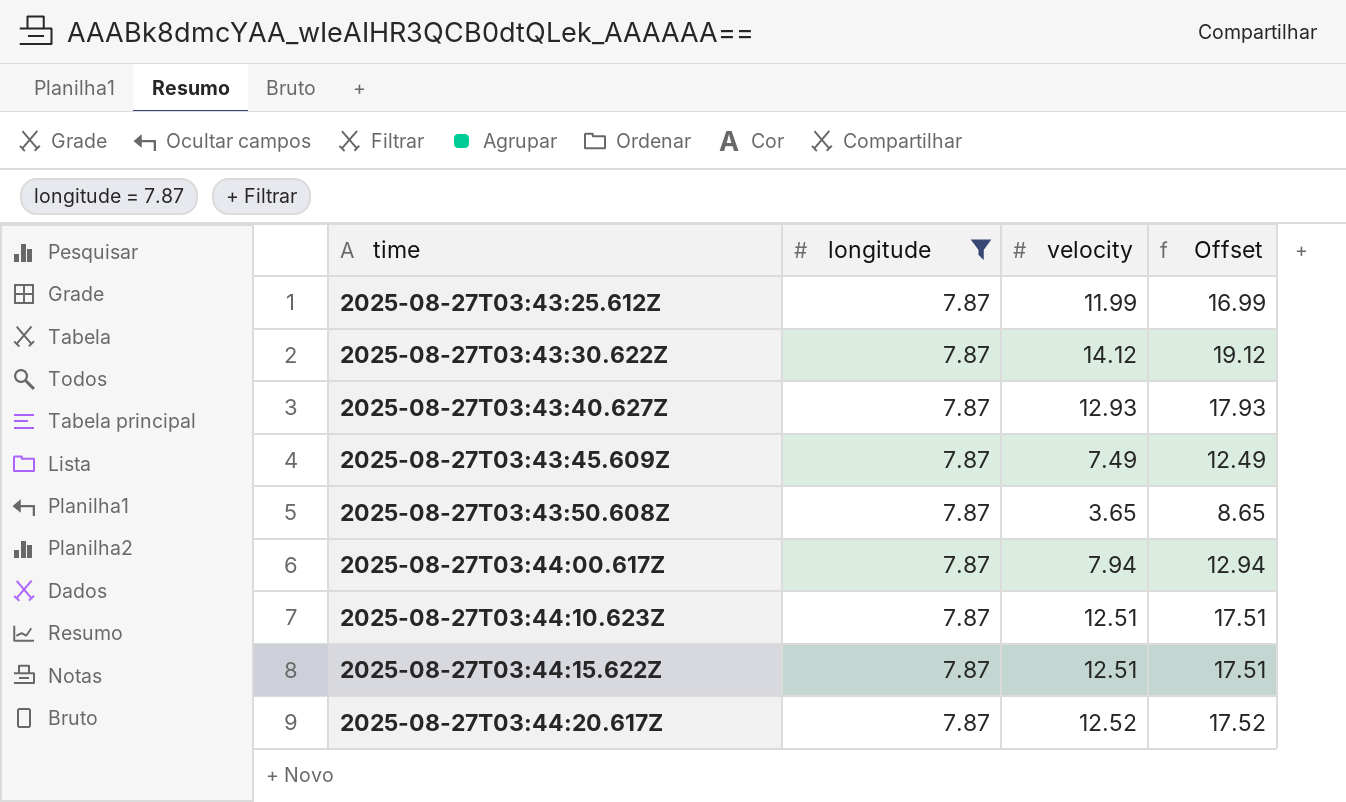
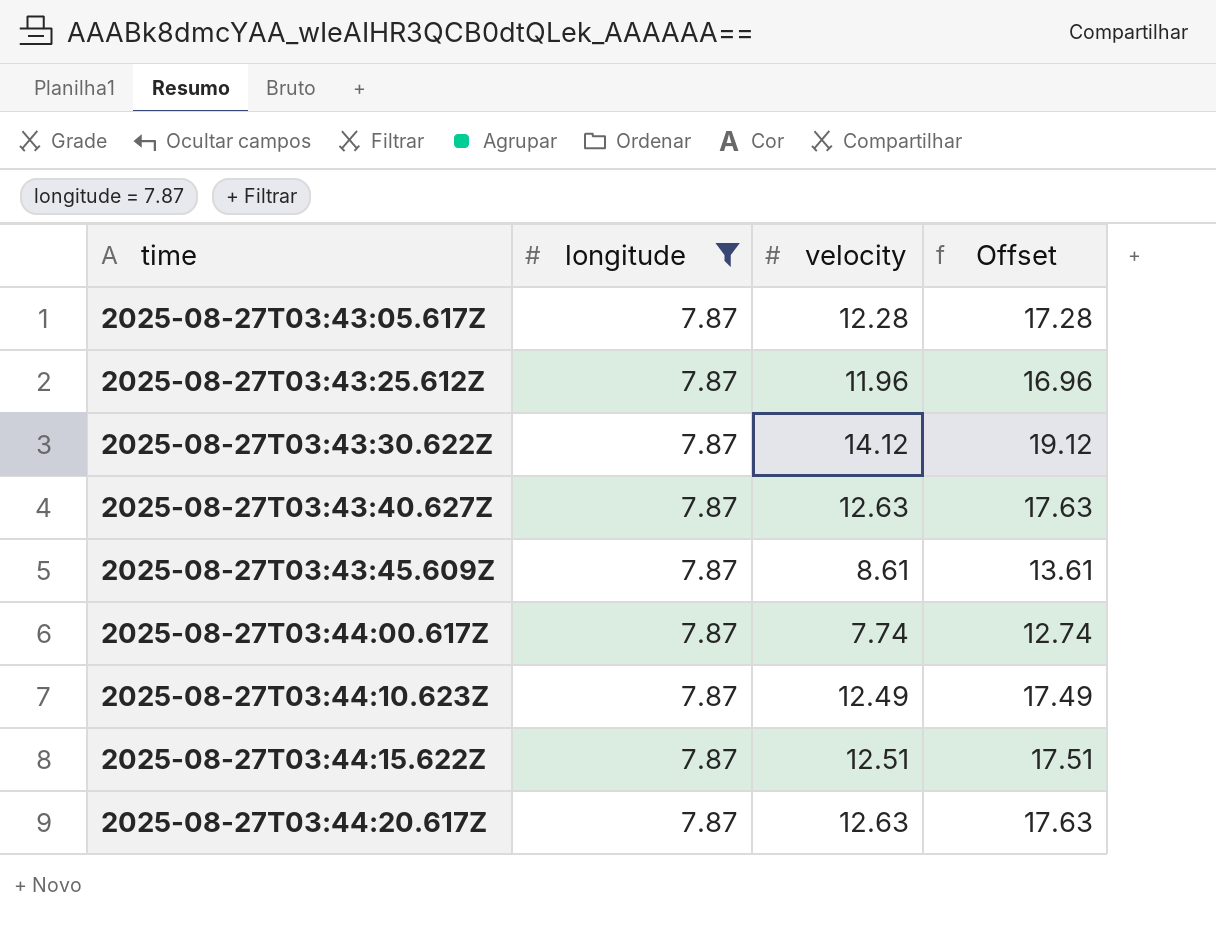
row 2025-08-27T03:43:50.608Z: 7.87 | 3.65 | 8.65 -> none
row 2025-08-27T03:43:05.617Z: none -> 7.87 | 12.28 | 17.28
2025-08-27T03:43:25.612Z | velocity: 11.99 -> 11.96
2025-08-27T03:43:25.612Z | Offset: 16.99 -> 16.96
2025-08-27T03:43:40.627Z | velocity: 12.93 -> 12.63
2025-08-27T03:43:40.627Z | Offset: 17.93 -> 17.63
2025-08-27T03:43:45.609Z | velocity: 7.49 -> 8.61
2025-08-27T03:43:45.609Z | Offset: 12.49 -> 13.61
2025-08-27T03:44:00.617Z | velocity: 7.94 -> 7.74
2025-08-27T03:44:00.617Z | Offset: 12.94 -> 12.74
2025-08-27T03:44:10.623Z | velocity: 12.51 -> 12.49
2025-08-27T03:44:10.623Z | Offset: 17.51 -> 17.49
2025-08-27T03:44:20.617Z | velocity: 12.52 -> 12.63
2025-08-27T03:44:20.617Z | Offset: 17.52 -> 17.63

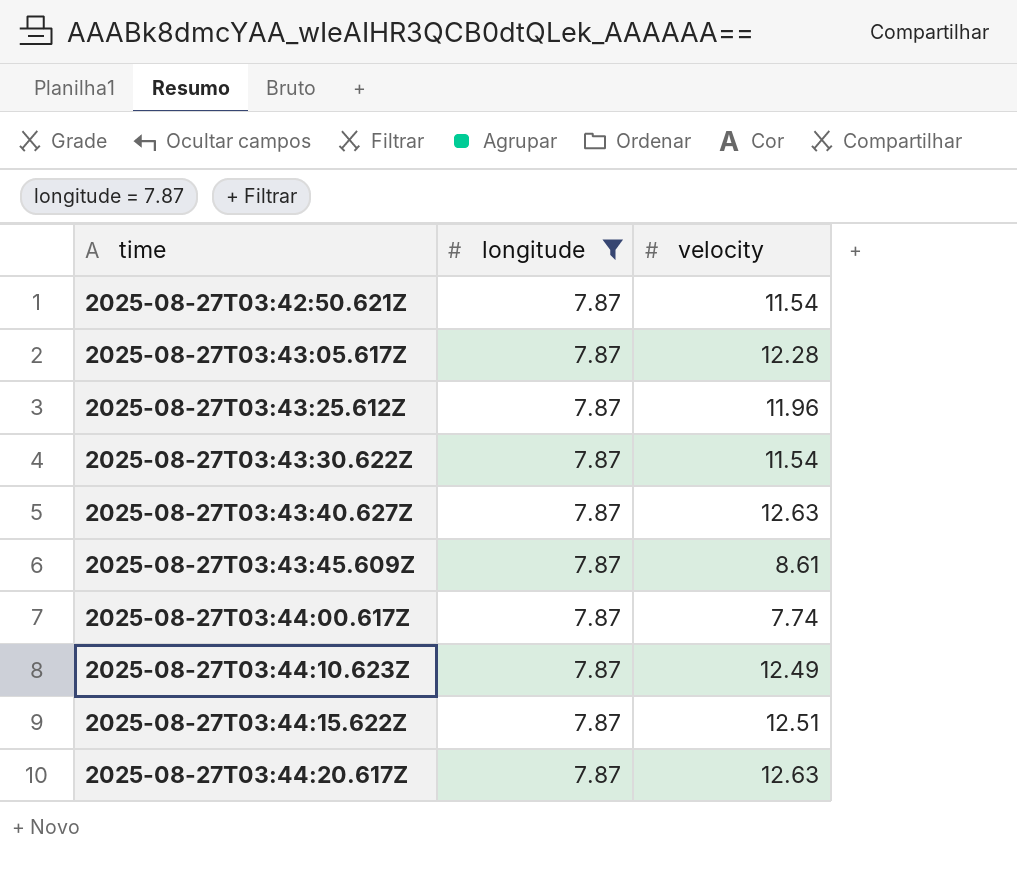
column Offset | formula: [velocity] + 5 -> none
row 2025-08-27T03:42:50.621Z: none -> 7.87 | 11.54
2025-08-27T03:43:30.622Z | velocity: 14.12 -> 11.54

